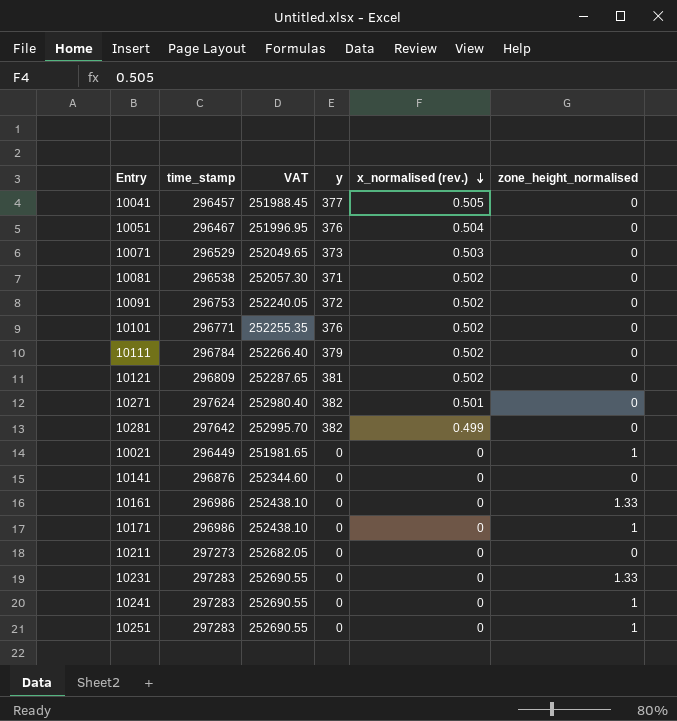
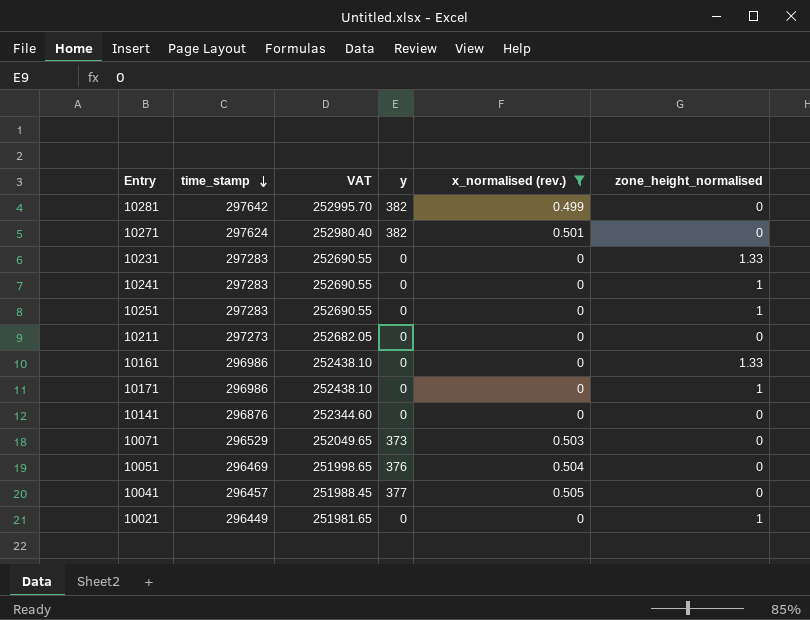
filter: none -> x_normalised (rev.) != 0.502
row order: x_normalised (rev.) descending -> time_stamp descending
10051 | time_stamp: 296467 -> 296469
10051 | VAT: 251996.95 -> 251998.65

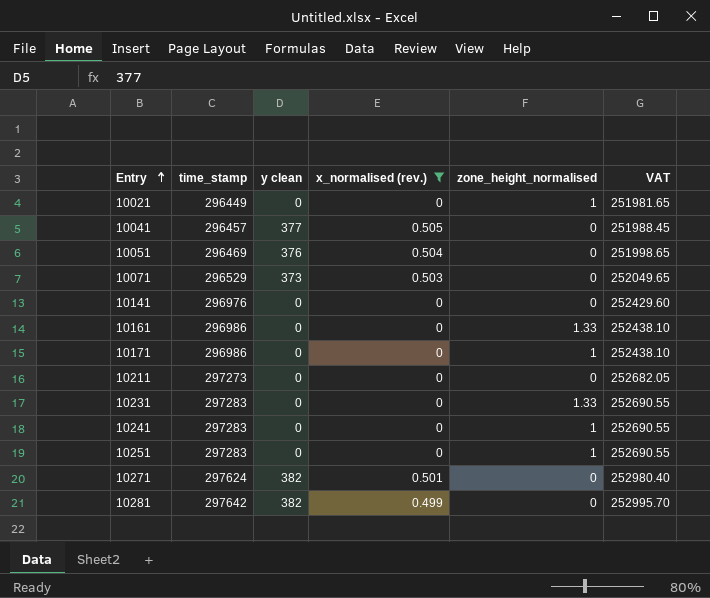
row order: time_stamp descending -> Entry ascending
column name: y -> y clean
column VAT | position: 3 -> 6
10141 | time_stamp: 296876 -> 296976
10141 | VAT: 252344.60 -> 252429.60

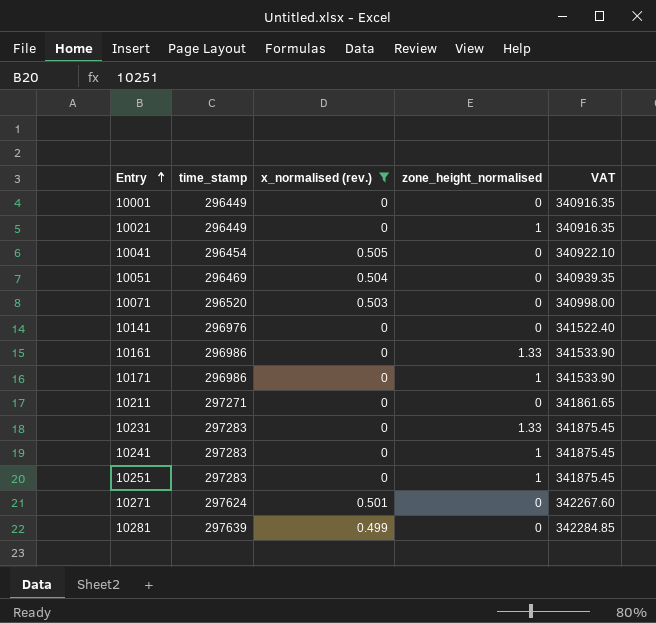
column y clean | position: 3 -> none
column VAT | formula: [time_stamp] * 0.85 -> [time_stamp] * 1.15
row 10001: none -> 296449 | 0 | 0 | 340916.35
10041 | time_stamp: 296457 -> 296454
10071 | time_stamp: 296529 -> 296520
10211 | time_stamp: 297273 -> 297271
10281 | time_stamp: 297642 -> 297639

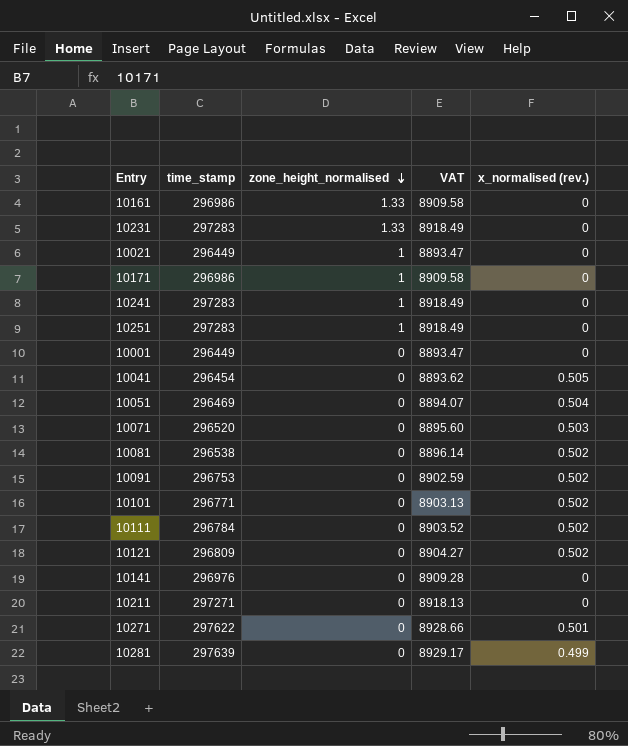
filter: x_normalised (rev.) != 0.502 -> none
row order: Entry ascending -> zone_height_normalised descending
column VAT | formula: [time_stamp] * 1.15 -> [time_stamp] * 0.03
column x_normalised (rev.) | position: 3 -> 5
10271 | time_stamp: 297624 -> 297622

